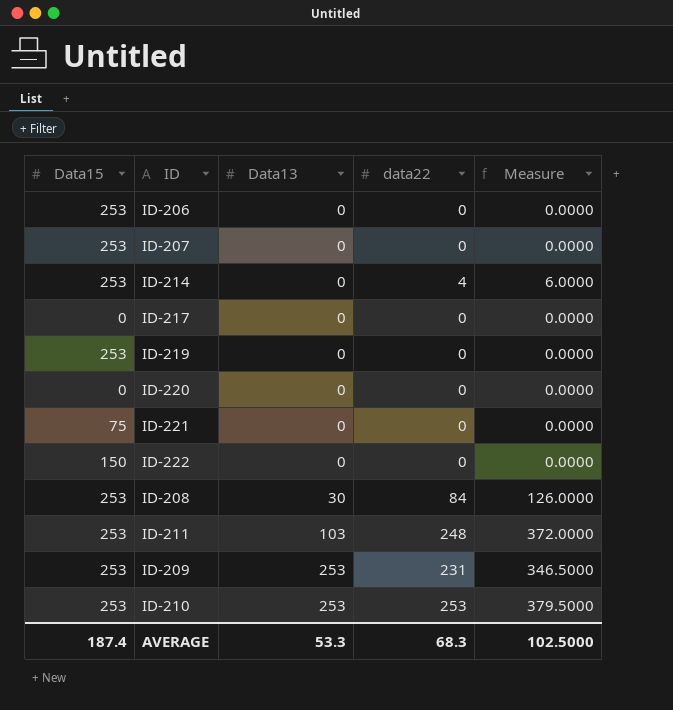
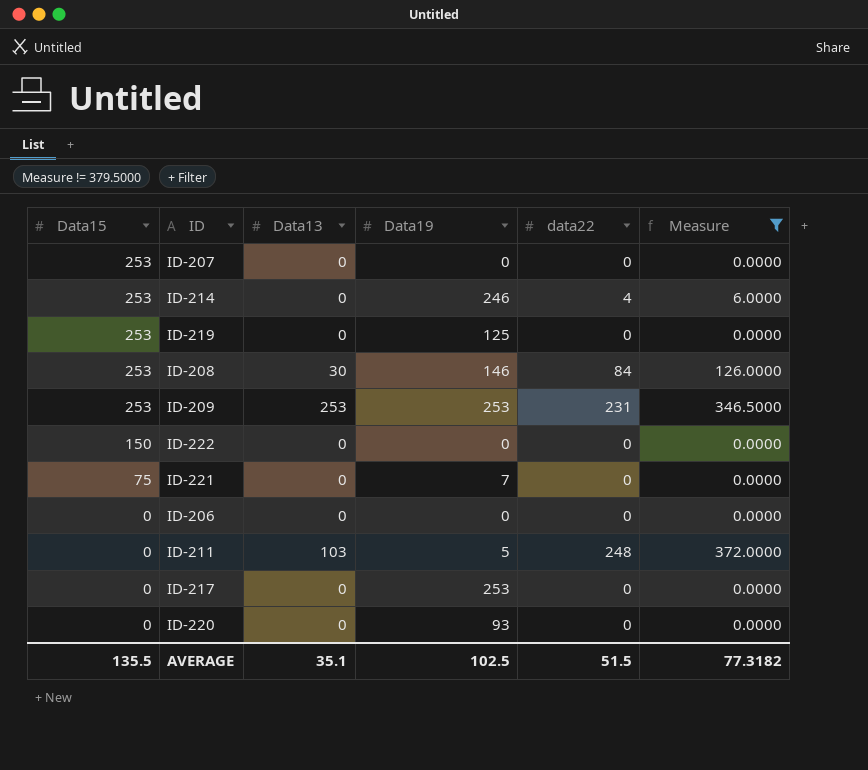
filter: none -> Measure != 379.5000
row order: Data13 ascending -> Data15 descending
column Data19 | position: none -> 4
ID-206 | Data15: 253 -> 0
ID-211 | Data15: 253 -> 0
AVERAGE | Data15: 187.4 -> 135.5
AVERAGE | Data13: 53.3 -> 35.1
AVERAGE | data22: 68.3 -> 51.5
AVERAGE | Measure: 102.5000 -> 77.3182

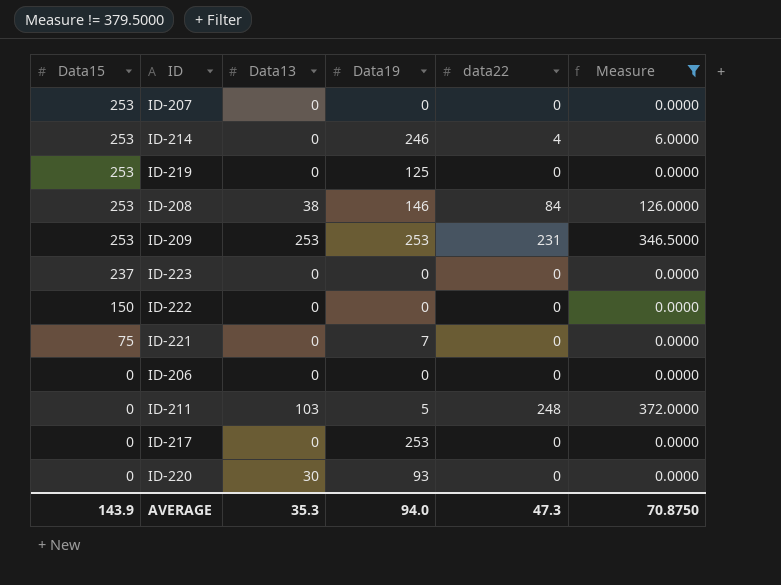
ID-208 | Data13: 30 -> 38
row ID-223: none -> 237 | 0 | 0 | 0 | 0.0000
ID-220 | Data13: 0 -> 30
AVERAGE | Data15: 135.5 -> 143.9
AVERAGE | Data13: 35.1 -> 35.3
AVERAGE | Data19: 102.5 -> 94.0
AVERAGE | data22: 51.5 -> 47.3
AVERAGE | Measure: 77.3182 -> 70.8750

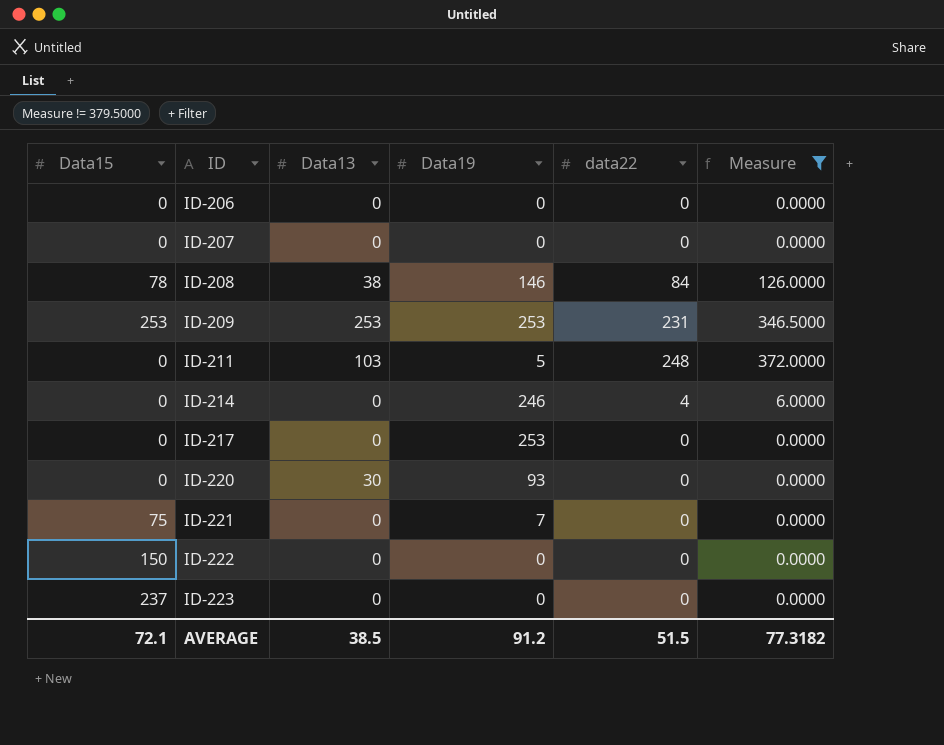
row order: Data15 descending -> ID ascending
row ID-219: 253 | 0 | 125 | 0 | 0.0000 -> none
ID-207 | Data15: 253 -> 0
ID-208 | Data15: 253 -> 78
ID-214 | Data15: 253 -> 0
AVERAGE | Data15: 143.9 -> 72.1
AVERAGE | Data13: 35.3 -> 38.5
AVERAGE | Data19: 94.0 -> 91.2
AVERAGE | data22: 47.3 -> 51.5
AVERAGE | Measure: 70.8750 -> 77.3182

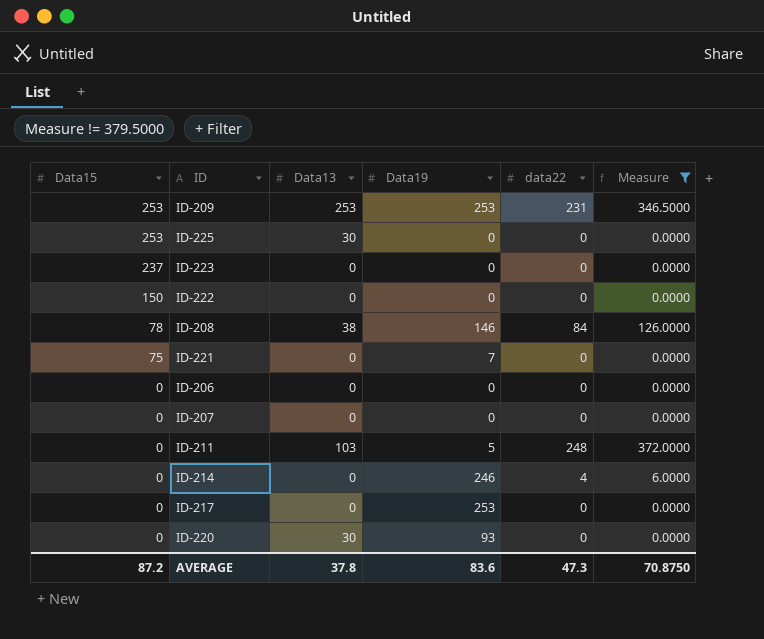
row order: ID ascending -> Data15 descending
row ID-225: none -> 253 | 30 | 0 | 0 | 0.0000
AVERAGE | Data15: 72.1 -> 87.2
AVERAGE | Data13: 38.5 -> 37.8
AVERAGE | Data19: 91.2 -> 83.6
AVERAGE | data22: 51.5 -> 47.3
AVERAGE | Measure: 77.3182 -> 70.8750

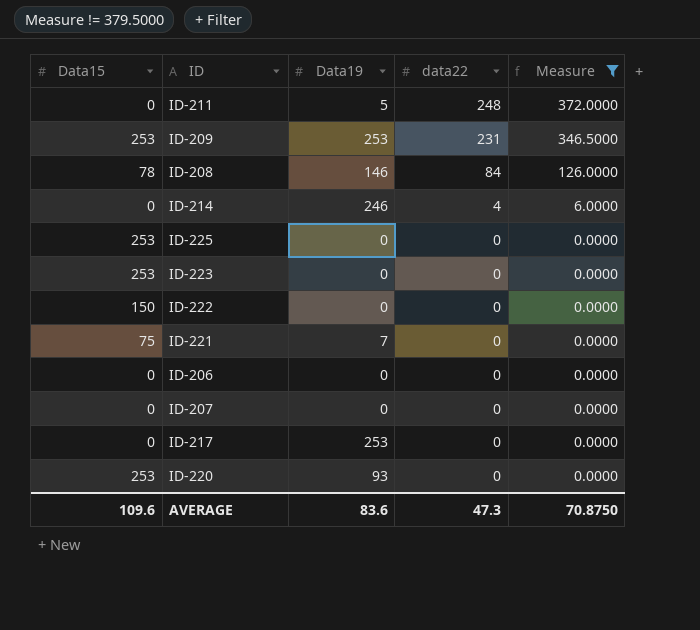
row order: Data15 descending -> data22 descending
column Data13 | position: 3 -> none
ID-223 | Data15: 237 -> 253
ID-220 | Data15: 0 -> 253
AVERAGE | Data15: 87.2 -> 109.6

